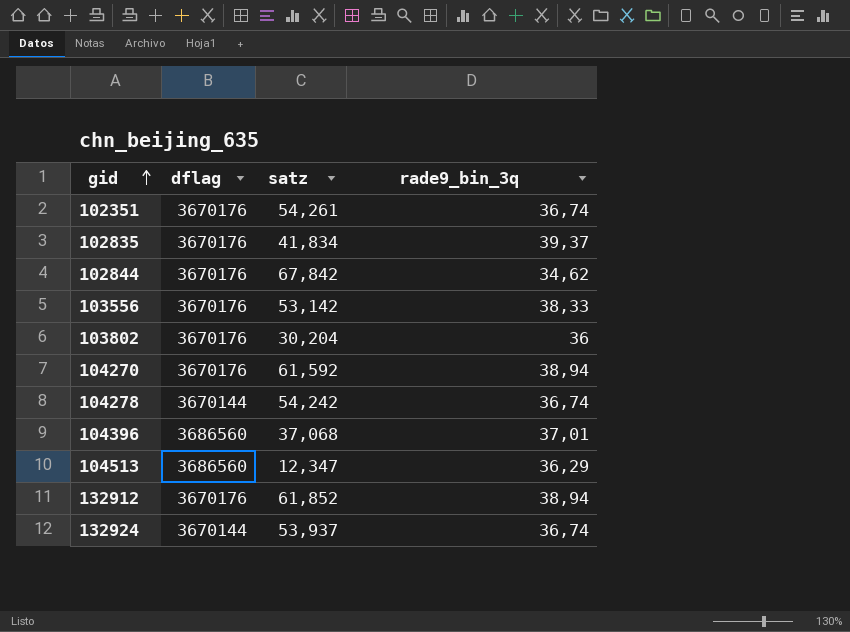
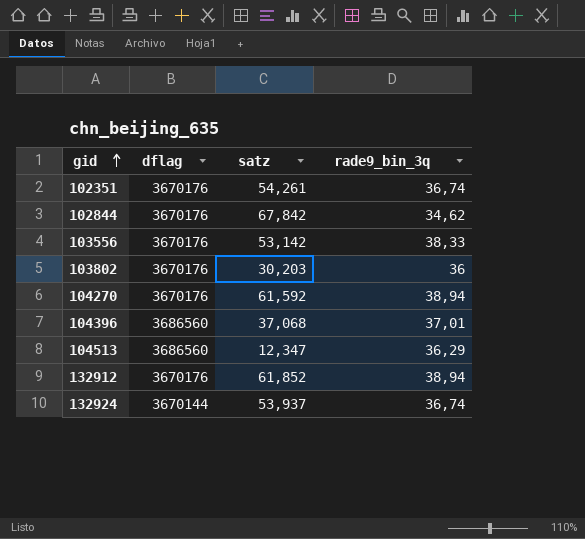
row 102835: 3670176 | 41,834 | 39,37 -> none
row 104278: 3670144 | 54,242 | 36,74 -> none
103802 | satz: 30,204 -> 30,203

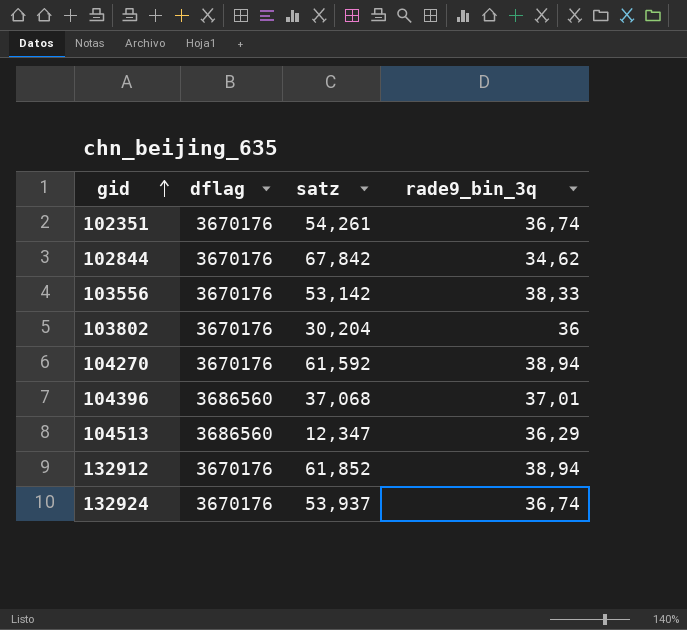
103802 | satz: 30,203 -> 30,204
132924 | dflag: 3670144 -> 3670176

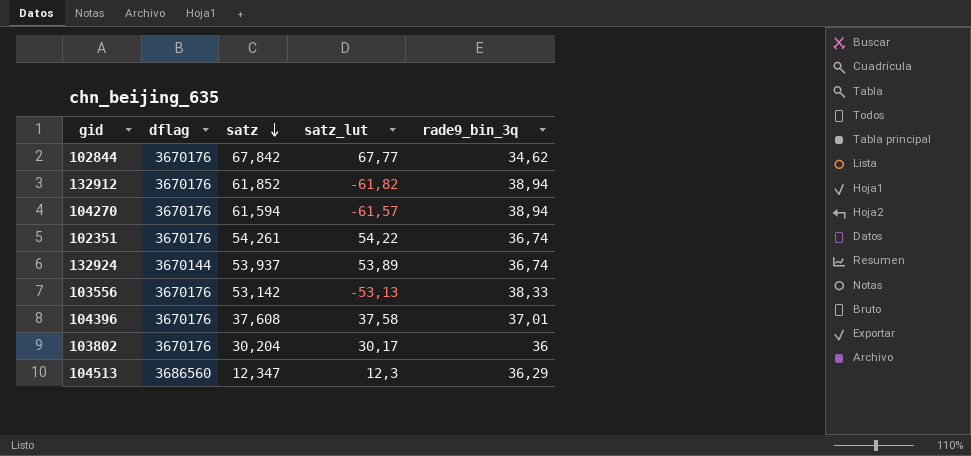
row order: gid ascending -> satz descending
column satz_lut | position: none -> 4
104270 | satz: 61,592 -> 61,594
132924 | dflag: 3670176 -> 3670144
104396 | dflag: 3686560 -> 3670176
104396 | satz: 37,068 -> 37,608

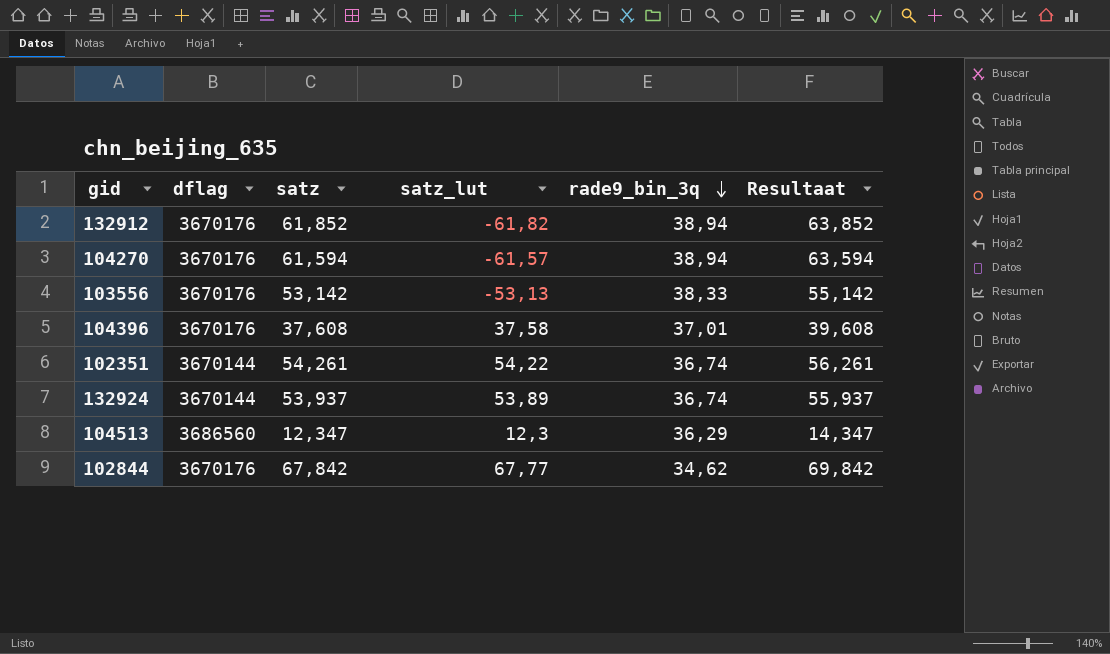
row order: satz descending -> rade9_bin_3q descending
column Resultaat | formula: none -> [satz] + 2
row 103802: 3670176 | 30,204 | 30,17 | 36 -> none
102351 | dflag: 3670176 -> 3670144

